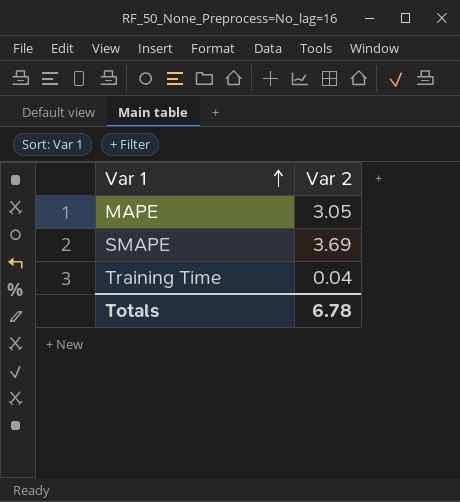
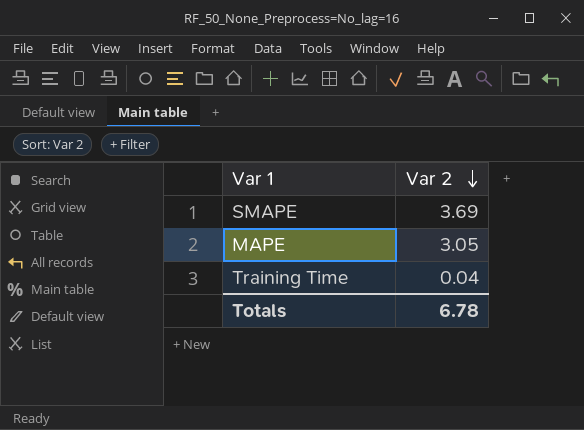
row order: Var 1 ascending -> Var 2 descending

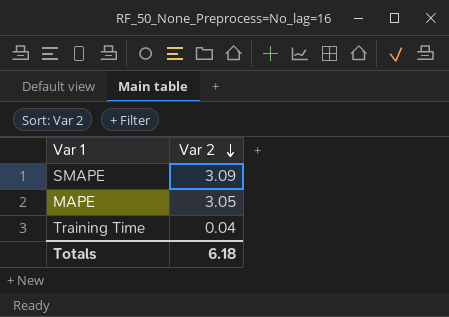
SMAPE | Var 2: 3.69 -> 3.09
Totals | Var 2: 6.78 -> 6.18

